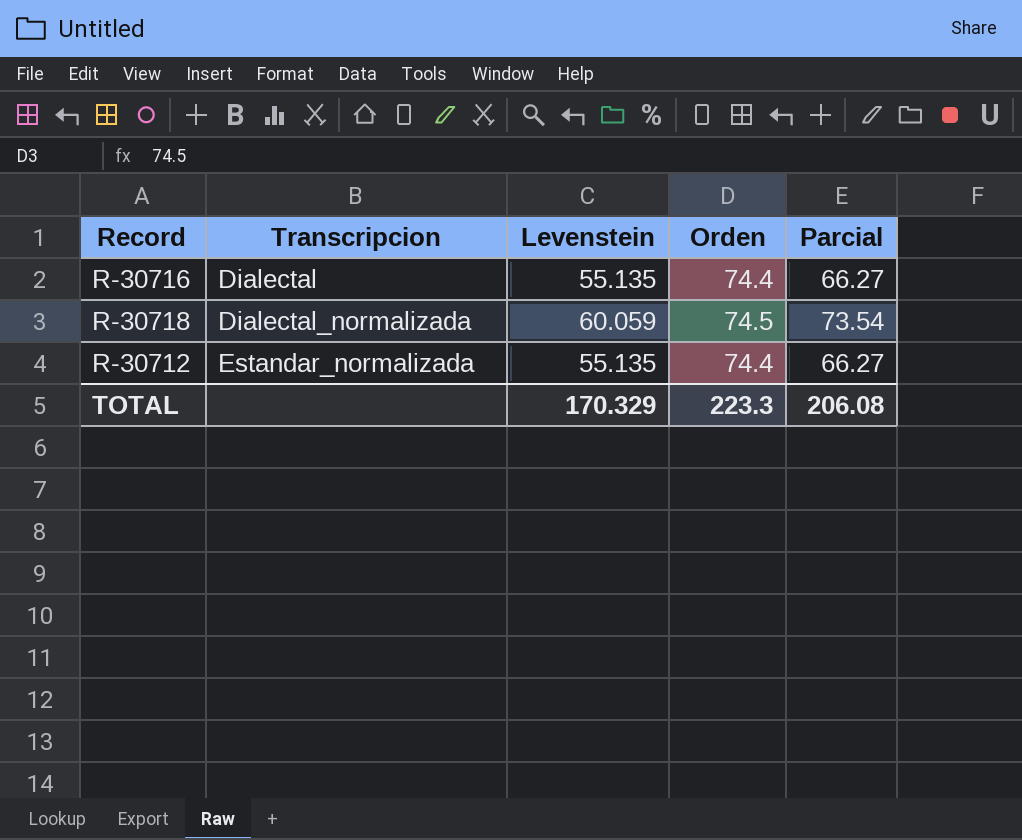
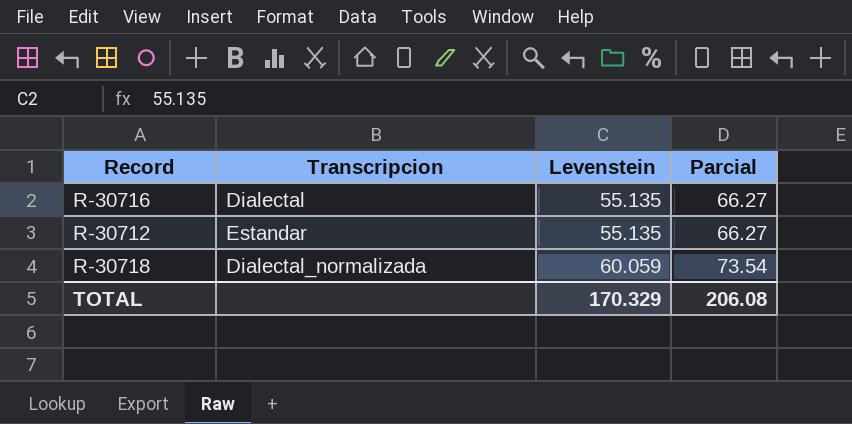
row order: Transcripcion ascending -> Levenstein ascending
column Orden | position: 4 -> none
R-30712 | Transcripcion: Estandar_normalizada -> Estandar

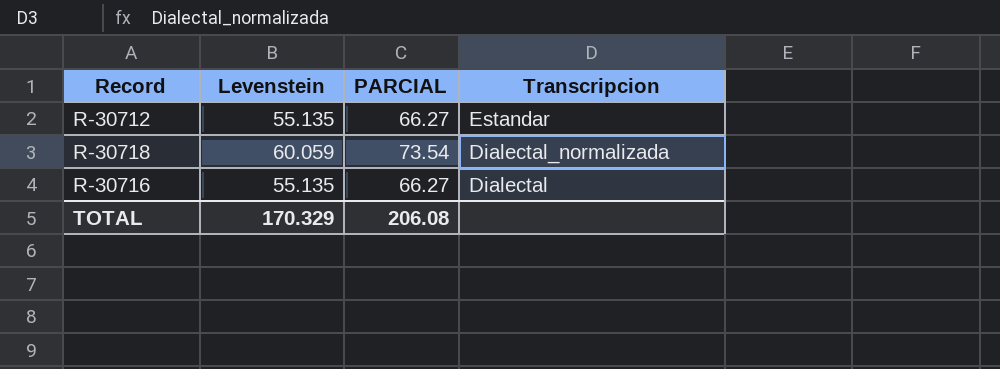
row order: Levenstein ascending -> Transcripcion descending
column name: Parcial -> PARCIAL
column Transcripcion | position: 2 -> 4

